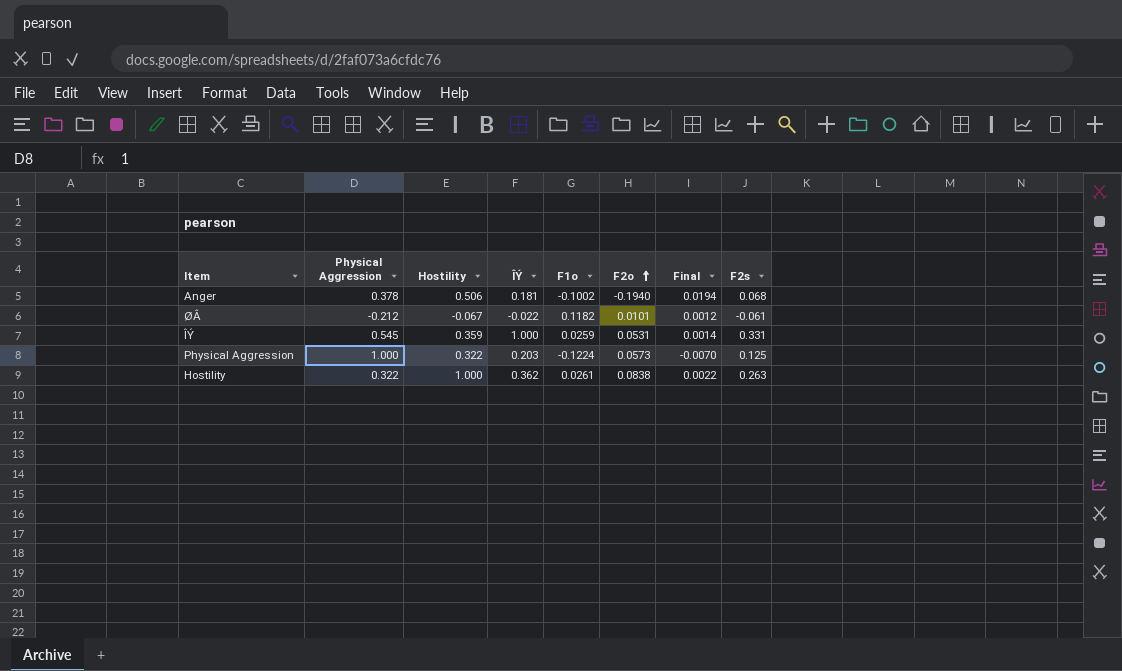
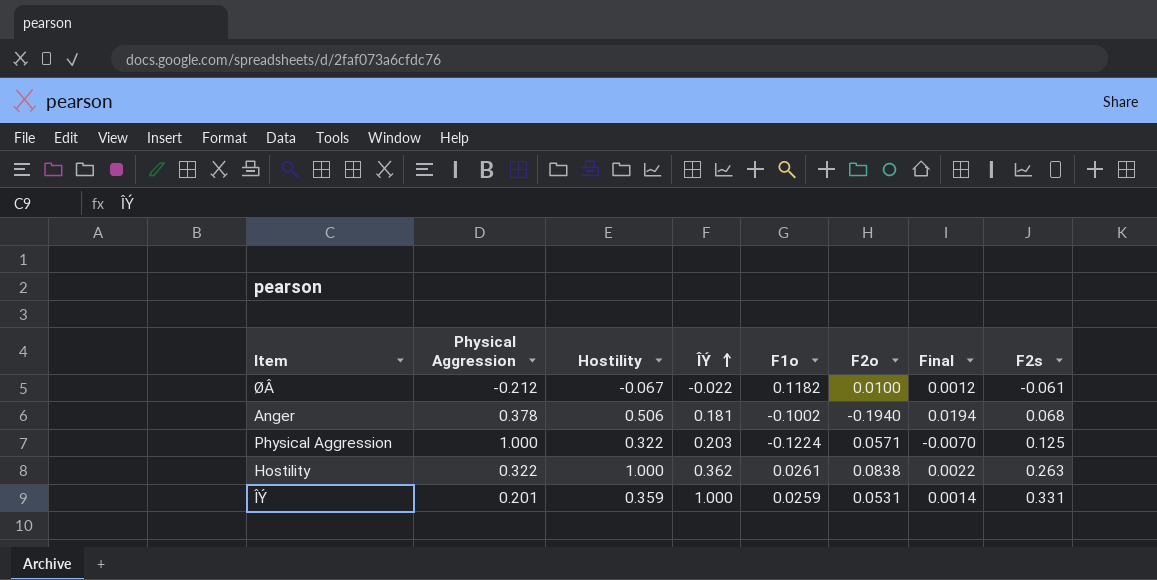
row order: F2o ascending -> ÎÝ ascending
ØÂ | F2o: 0.0101 -> 0.0100
Physical Aggression | F2o: 0.0573 -> 0.0571
ÎÝ | Physical Aggression: 0.545 -> 0.201

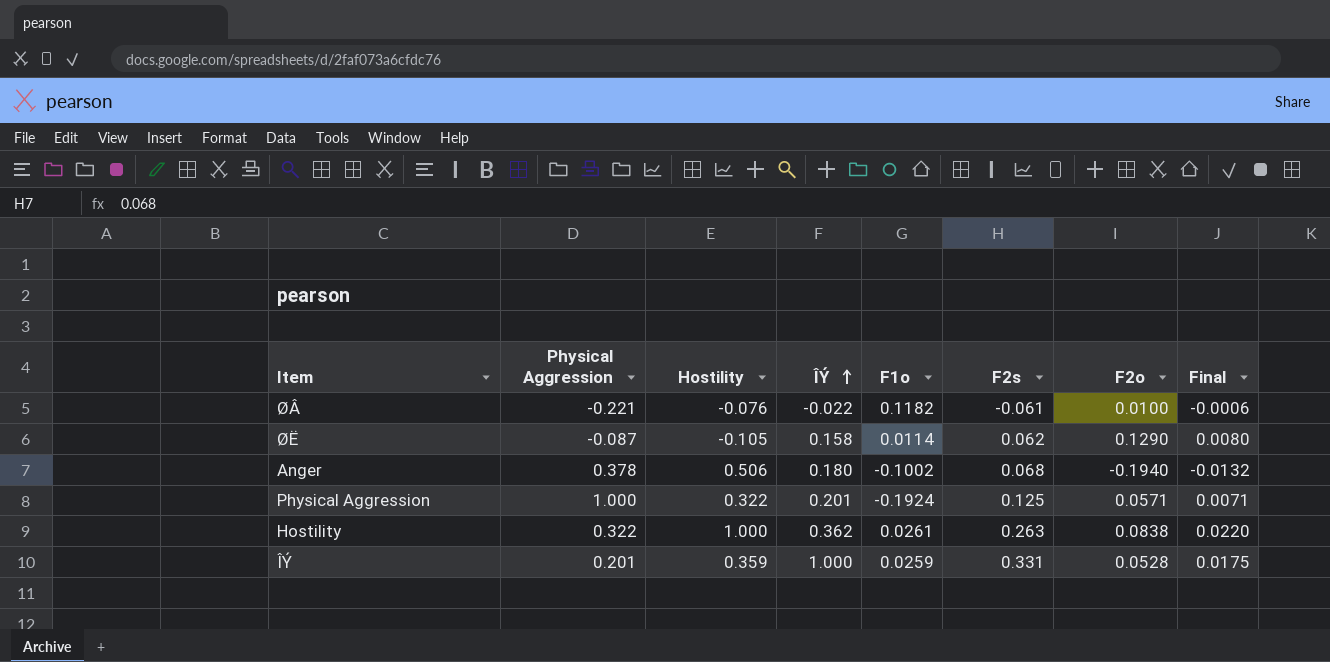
column F2s | position: 8 -> 6
column Final | formula: [F1o] * [F2o] -> [F2s] * [F2o]
ØÂ | Physical Aggression: -0.212 -> -0.221
ØÂ | Hostility: -0.067 -> -0.076
row ØË: none -> -0.087 | -0.105 | 0.158 | 0.0114 | 0.062 | 0.1290 | 0.0080
Anger | ÎÝ: 0.181 -> 0.180
Physical Aggression | ÎÝ: 0.203 -> 0.201
Physical Aggression | F1o: -0.1224 -> -0.1924
ÎÝ | F2o: 0.0531 -> 0.0528

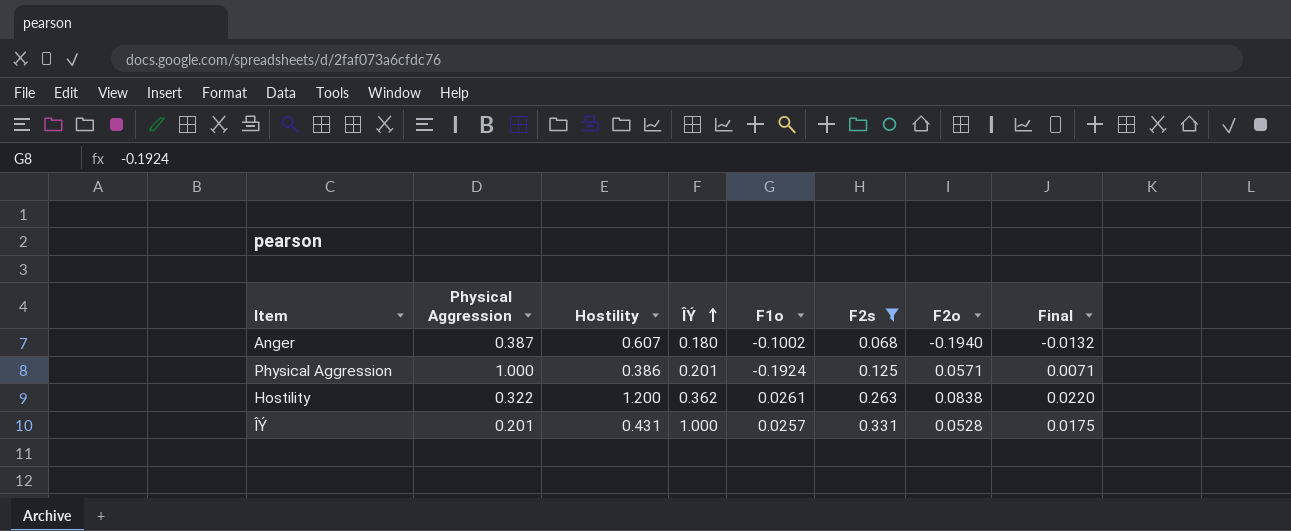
filter: none -> F2s >= 0.068
Anger | Physical Aggression: 0.378 -> 0.387
Anger | Hostility: 0.506 -> 0.607
Physical Aggression | Hostility: 0.322 -> 0.386
Hostility | Hostility: 1.000 -> 1.200
ÎÝ | Hostility: 0.359 -> 0.431
ÎÝ | F1o: 0.0259 -> 0.0257

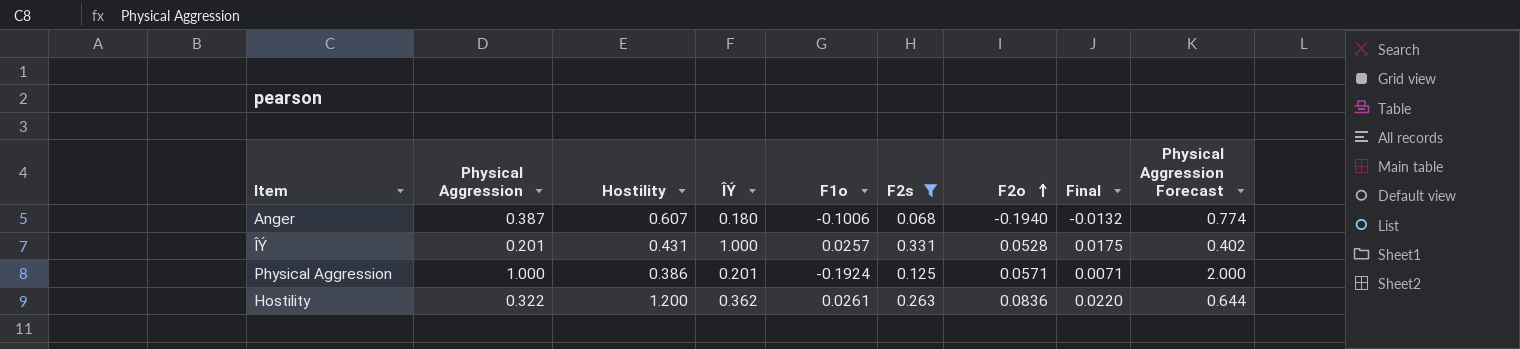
row order: ÎÝ ascending -> F2o ascending
column Physical Aggression Forecast | formula: none -> [Physical Aggression] * 2
Anger | F1o: -0.1002 -> -0.1006
Hostility | F2o: 0.0838 -> 0.0836

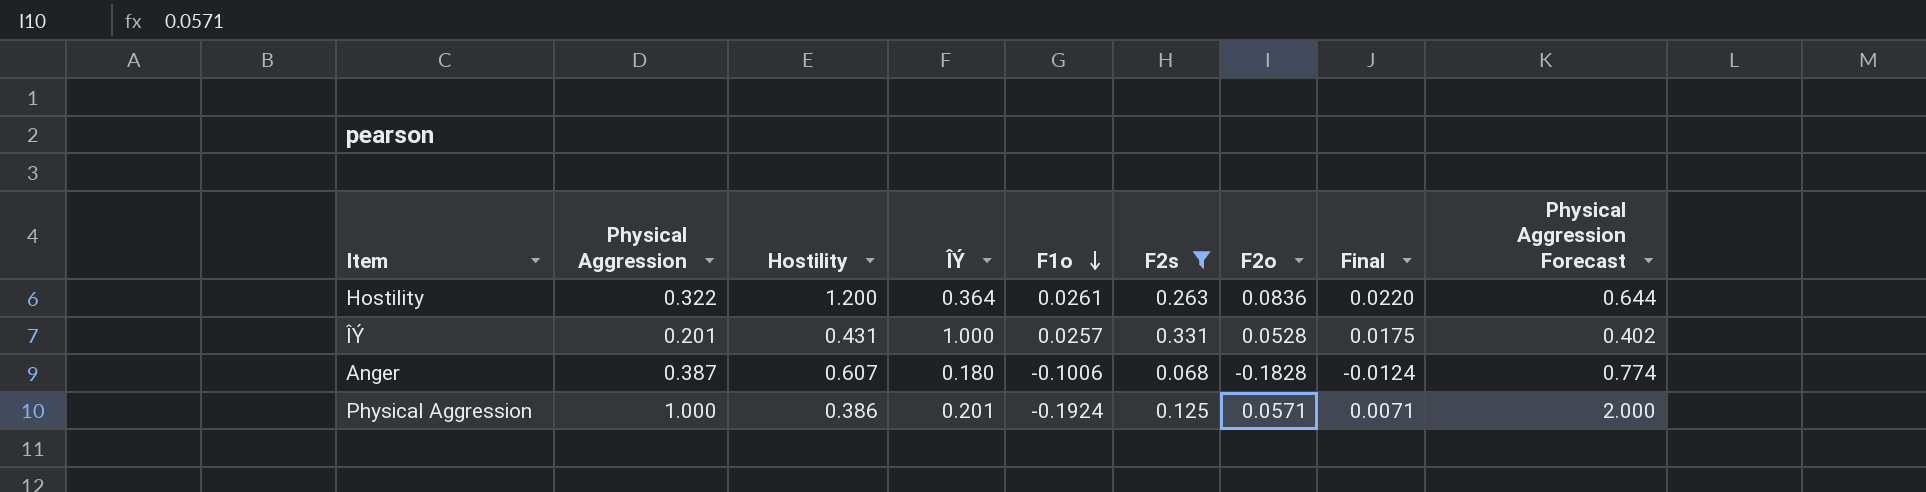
row order: F2o ascending -> F1o descending
Hostility | ÎÝ: 0.362 -> 0.364
Anger | F2o: -0.1940 -> -0.1828
Anger | Final: -0.0132 -> -0.0124

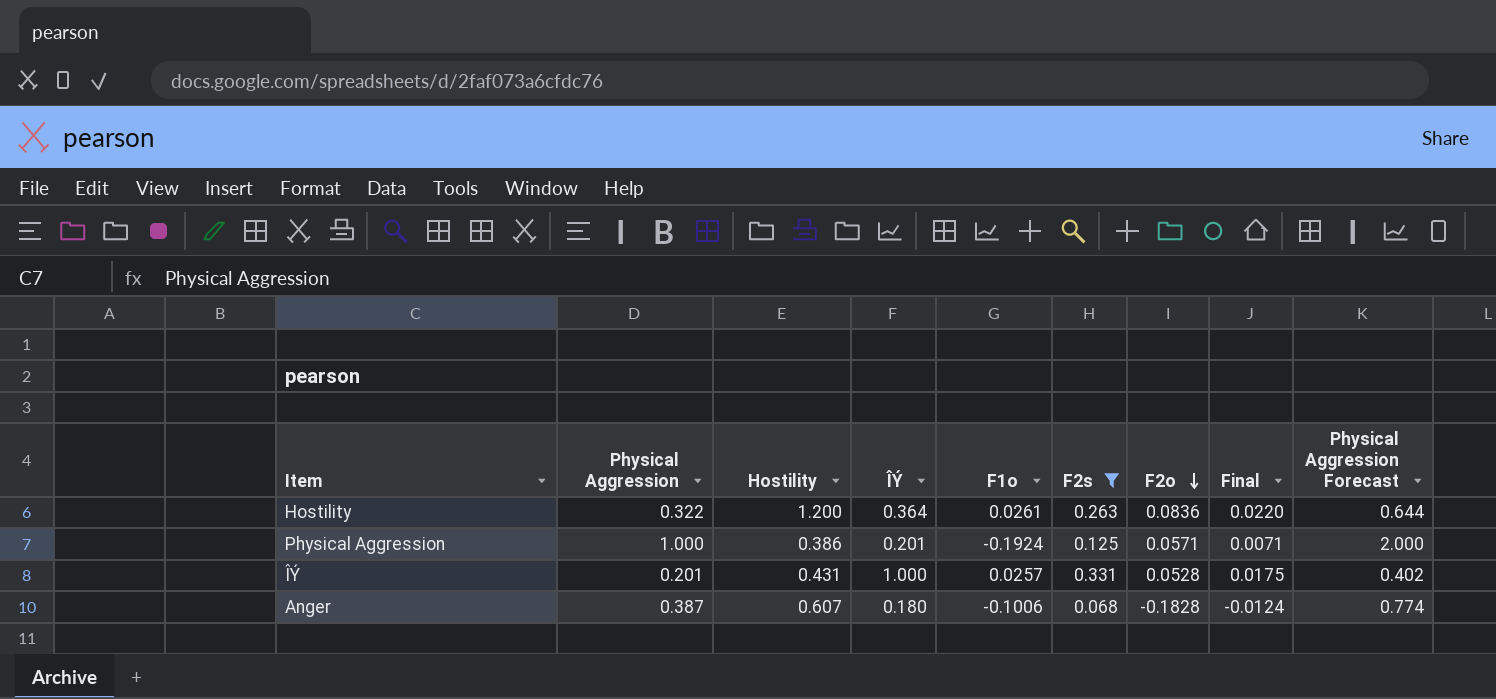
row order: F1o descending -> F2o descending

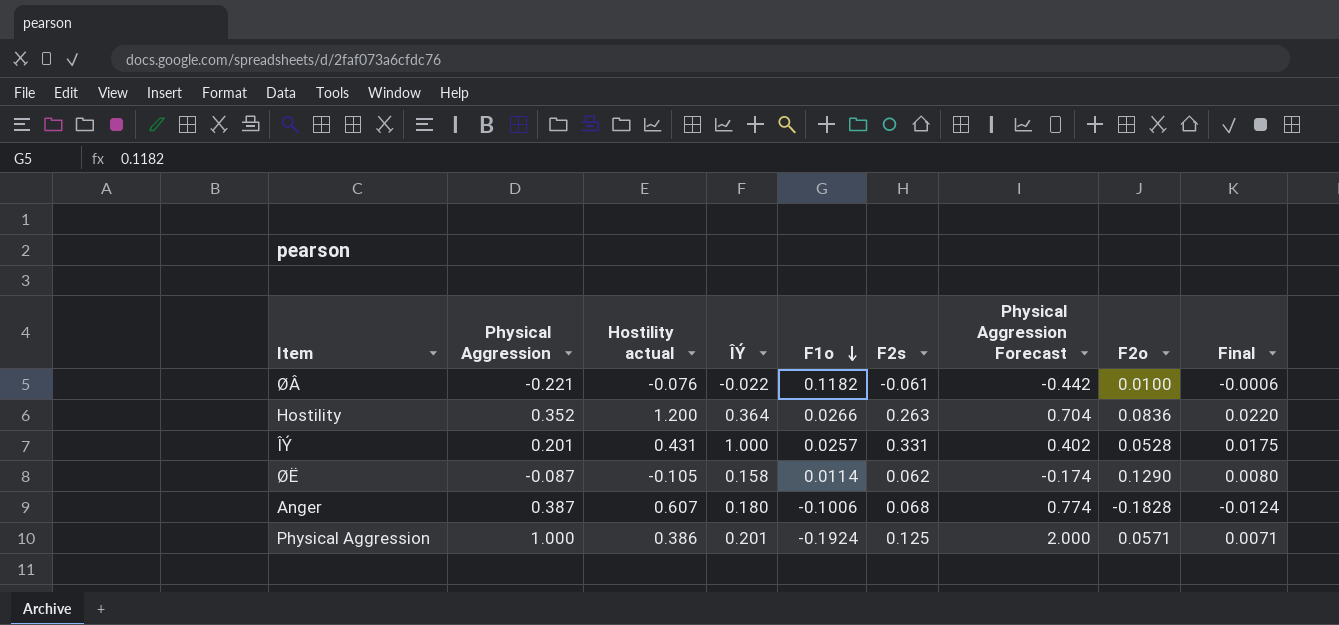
filter: F2s >= 0.068 -> none
row order: F2o descending -> F1o descending
column name: Hostility -> Hostility actual
column Physical Aggression Forecast | position: 9 -> 7
Hostility | Physical Aggression: 0.322 -> 0.352
Hostility | F1o: 0.0261 -> 0.0266
Hostility | Physical Aggression Forecast: 0.644 -> 0.704

